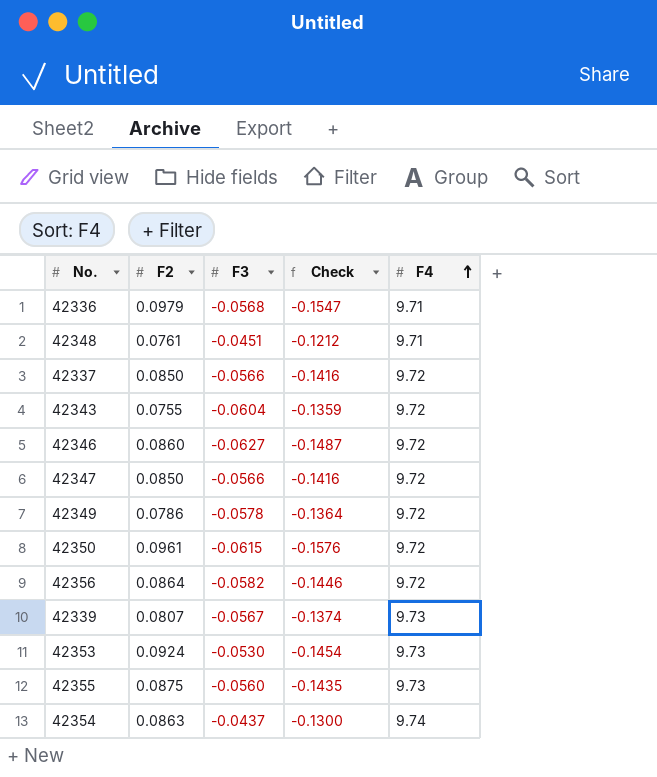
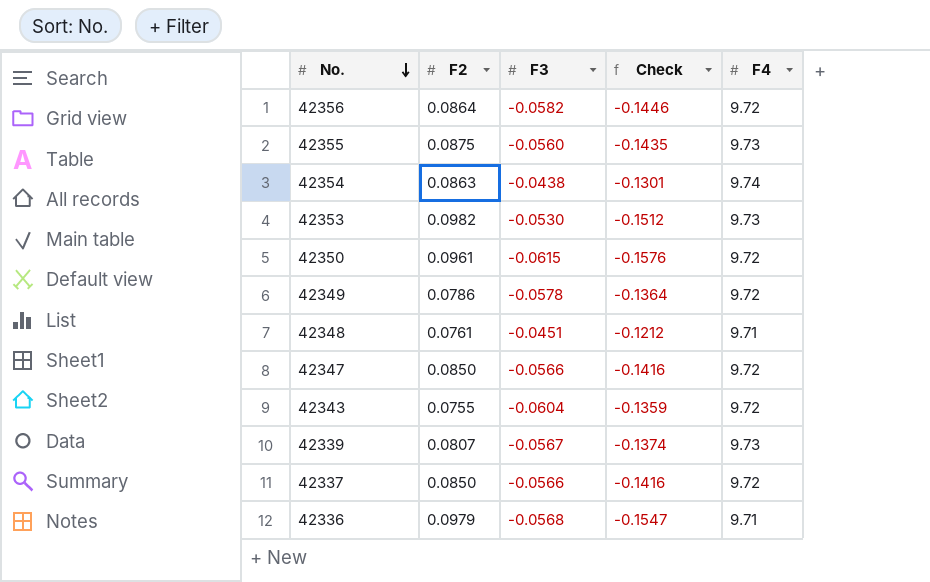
row order: F4 ascending -> No. descending
row 42346: 0.0860 | -0.0627 | -0.1487 | 9.72 -> none
42354 | F3: -0.0437 -> -0.0438
42354 | Check: -0.1300 -> -0.1301
42353 | F2: 0.0924 -> 0.0982
42353 | Check: -0.1454 -> -0.1512

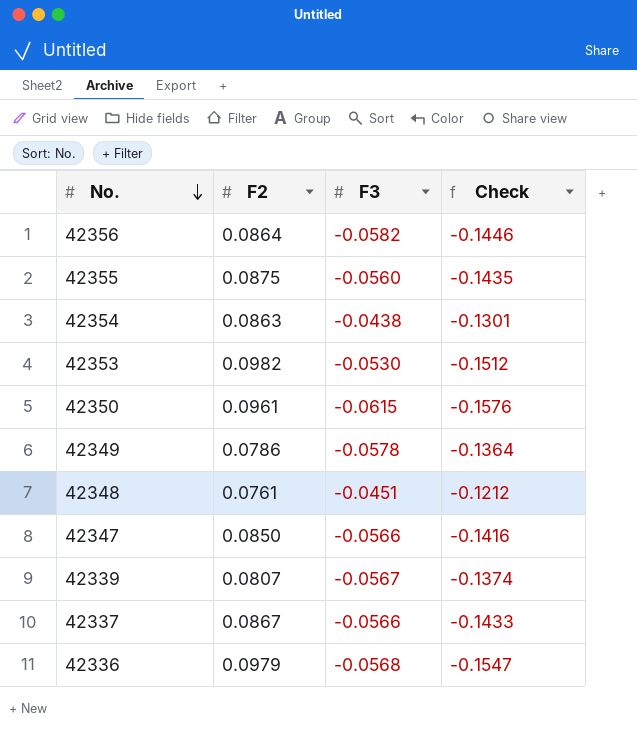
column F4 | position: 5 -> none
row 42343: 0.0755 | -0.0604 | -0.1359 | 9.72 -> none
42337 | F2: 0.0850 -> 0.0867
42337 | Check: -0.1416 -> -0.1433

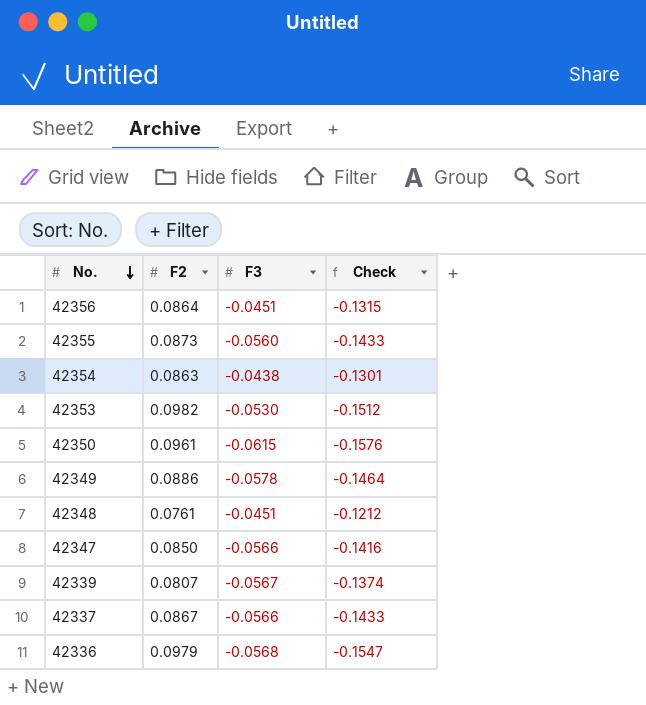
42356 | F3: -0.0582 -> -0.0451
42356 | Check: -0.1446 -> -0.1315
42355 | F2: 0.0875 -> 0.0873
42355 | Check: -0.1435 -> -0.1433
42349 | F2: 0.0786 -> 0.0886
42349 | Check: -0.1364 -> -0.1464

